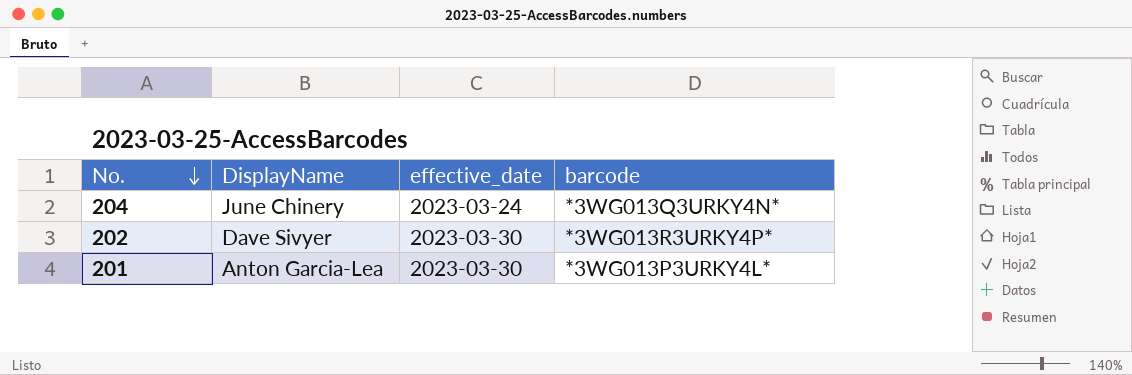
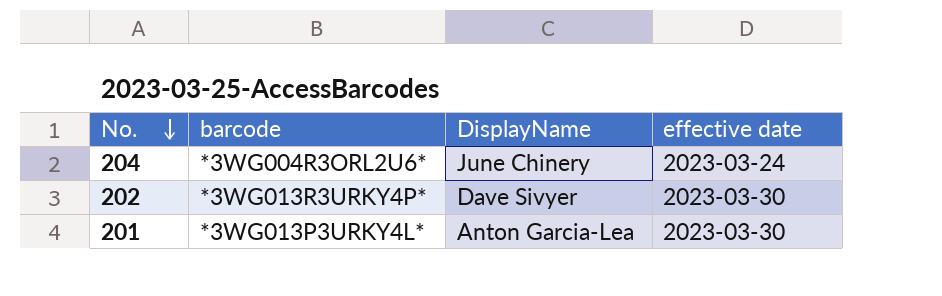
column barcode | position: 4 -> 2
column name: effective_date -> effective date
204 | barcode: *3WG013Q3URKY4N* -> *3WG004R3ORL2U6*

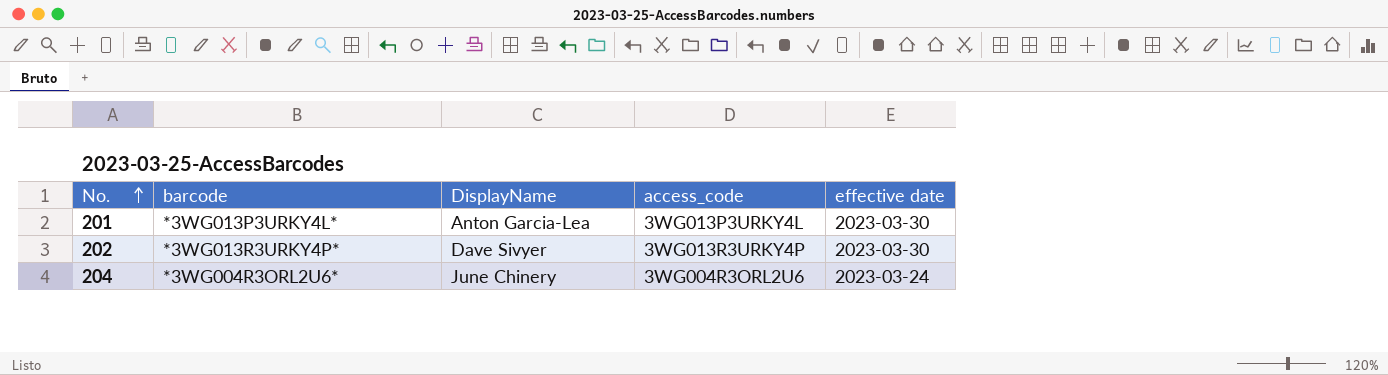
row order: No. descending -> No. ascending
column access_code | position: none -> 4

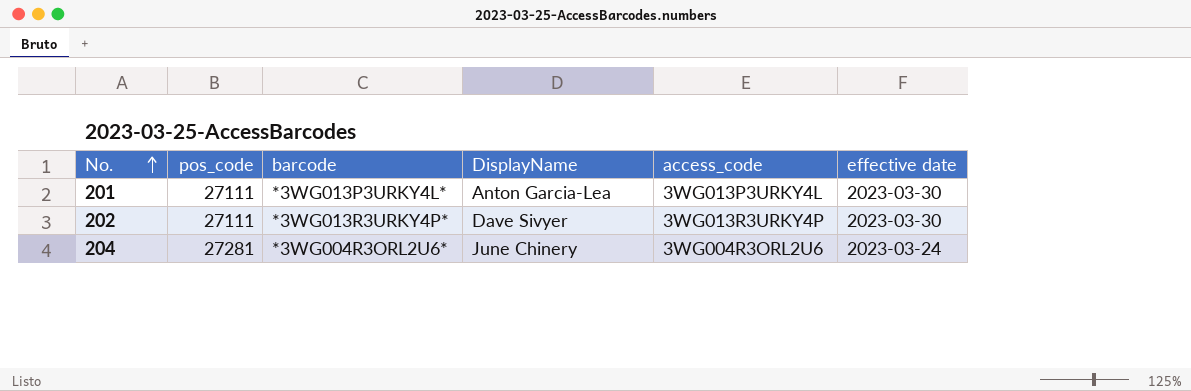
column pos_code | position: none -> 2

